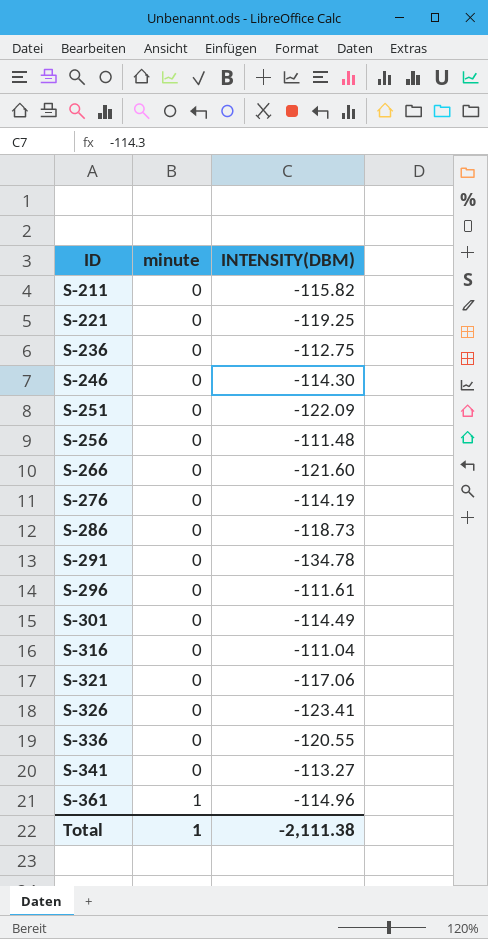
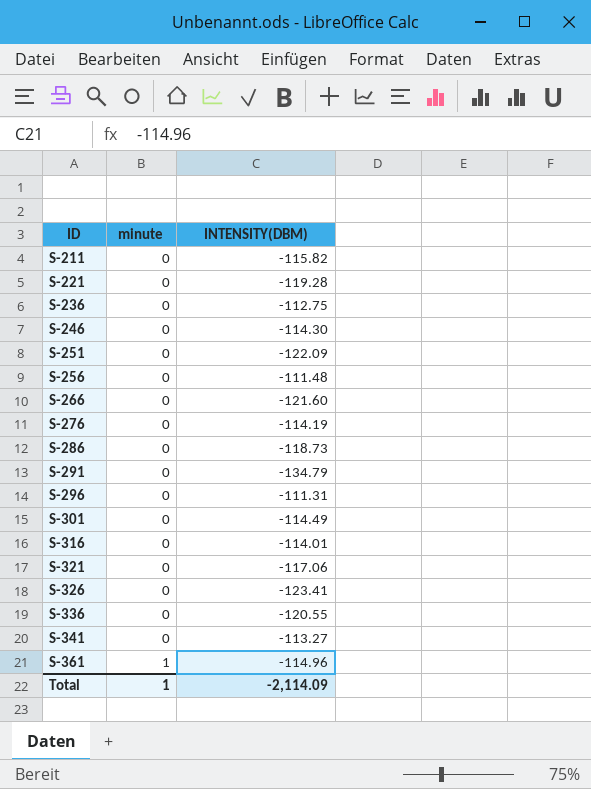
S-221 | INTENSITY(DBM): -119.25 -> -119.28
S-291 | INTENSITY(DBM): -134.78 -> -134.79
S-296 | INTENSITY(DBM): -111.61 -> -111.31
S-316 | INTENSITY(DBM): -111.04 -> -114.01
Total | INTENSITY(DBM): -2,111.38 -> -2,114.09

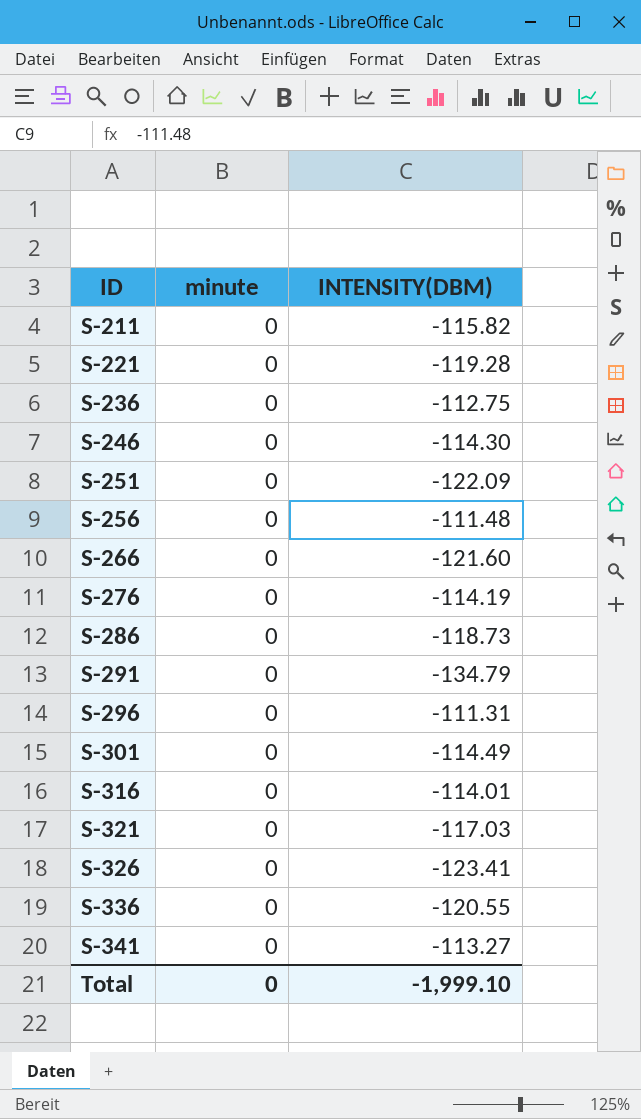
row S-361: 1 | -114.96 -> none
S-321 | INTENSITY(DBM): -117.06 -> -117.03
Total | minute: 1 -> 0
Total | INTENSITY(DBM): -2,114.09 -> -1,999.10

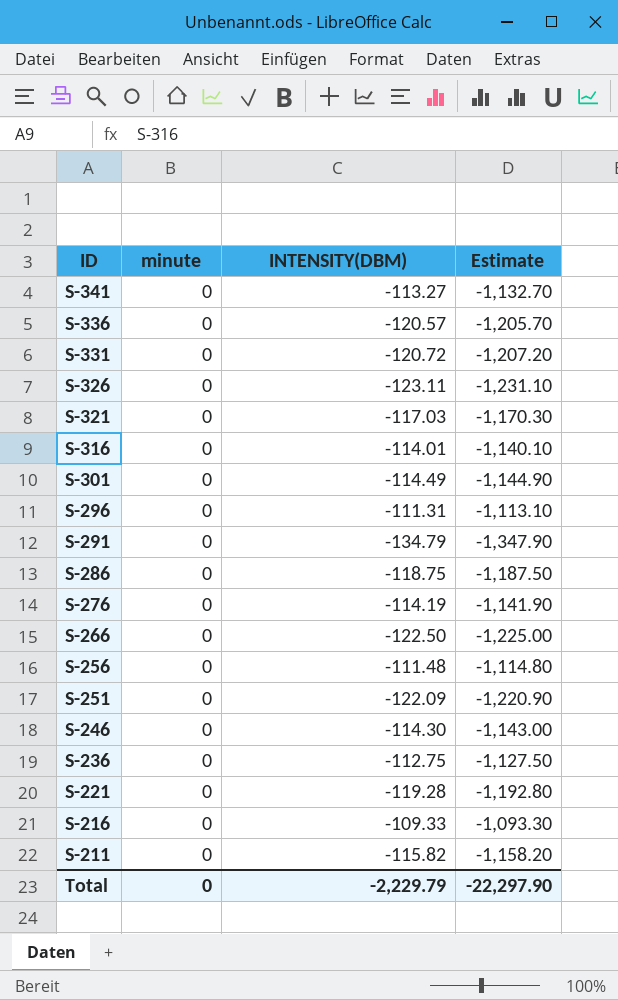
row order: ID ascending -> ID descending
column Estimate | formula: none -> [INTENSITY(DBM)] * 10
S-336 | INTENSITY(DBM): -120.55 -> -120.57
row S-331: none -> 0 | -120.72 | -1,207.20
S-326 | INTENSITY(DBM): -123.41 -> -123.11
S-286 | INTENSITY(DBM): -118.73 -> -118.75
S-266 | INTENSITY(DBM): -121.60 -> -122.50
row S-216: none -> 0 | -109.33 | -1,093.30
Total | INTENSITY(DBM): -1,999.10 -> -2,229.79

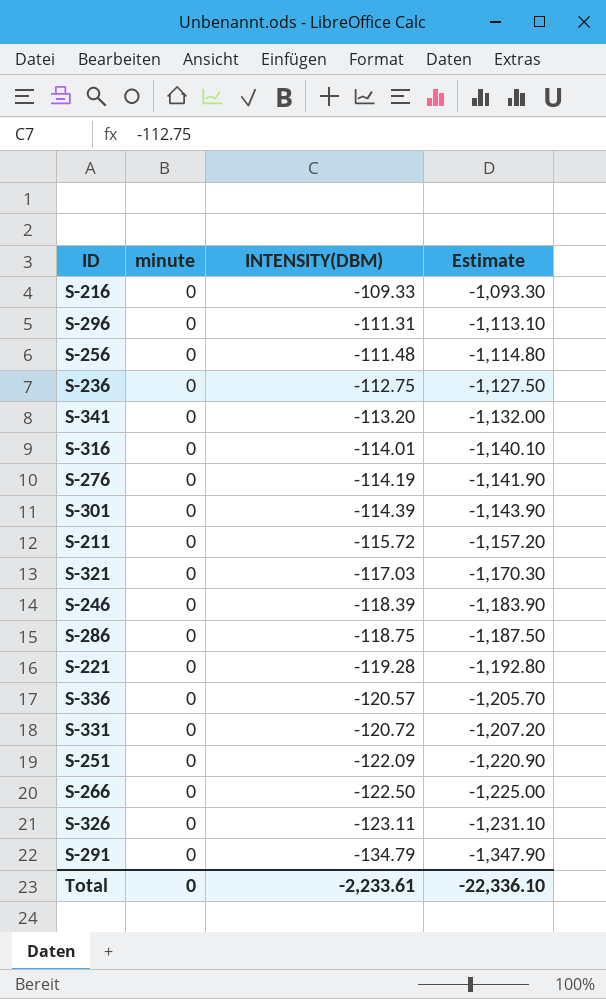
row order: ID descending -> INTENSITY(DBM) descending
S-341 | INTENSITY(DBM): -113.27 -> -113.20
S-341 | Estimate: -1,132.70 -> -1,132.00
S-301 | INTENSITY(DBM): -114.49 -> -114.39
S-301 | Estimate: -1,144.90 -> -1,143.90
S-211 | INTENSITY(DBM): -115.82 -> -115.72
S-211 | Estimate: -1,158.20 -> -1,157.20
S-246 | INTENSITY(DBM): -114.30 -> -118.39
S-246 | Estimate: -1,143.00 -> -1,183.90
Total | INTENSITY(DBM): -2,229.79 -> -2,233.61
Total | Estimate: -22,297.90 -> -22,336.10

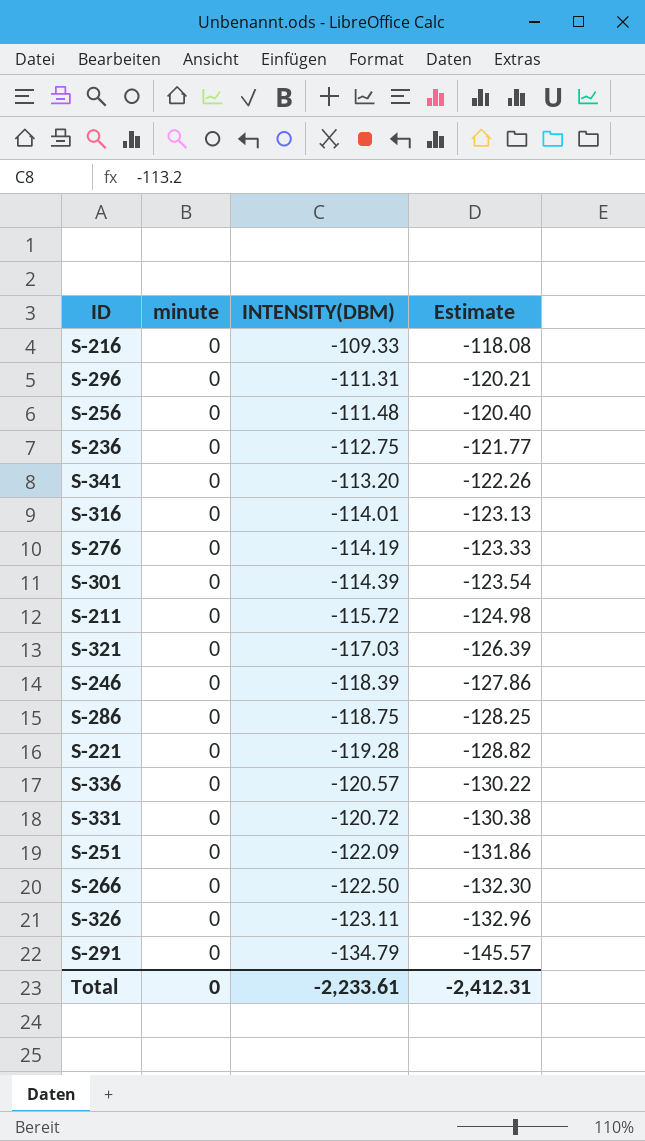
column Estimate | formula: [INTENSITY(DBM)] * 10 -> [INTENSITY(DBM)] * 1.08
Total | Estimate: -22,336.10 -> -2,412.31

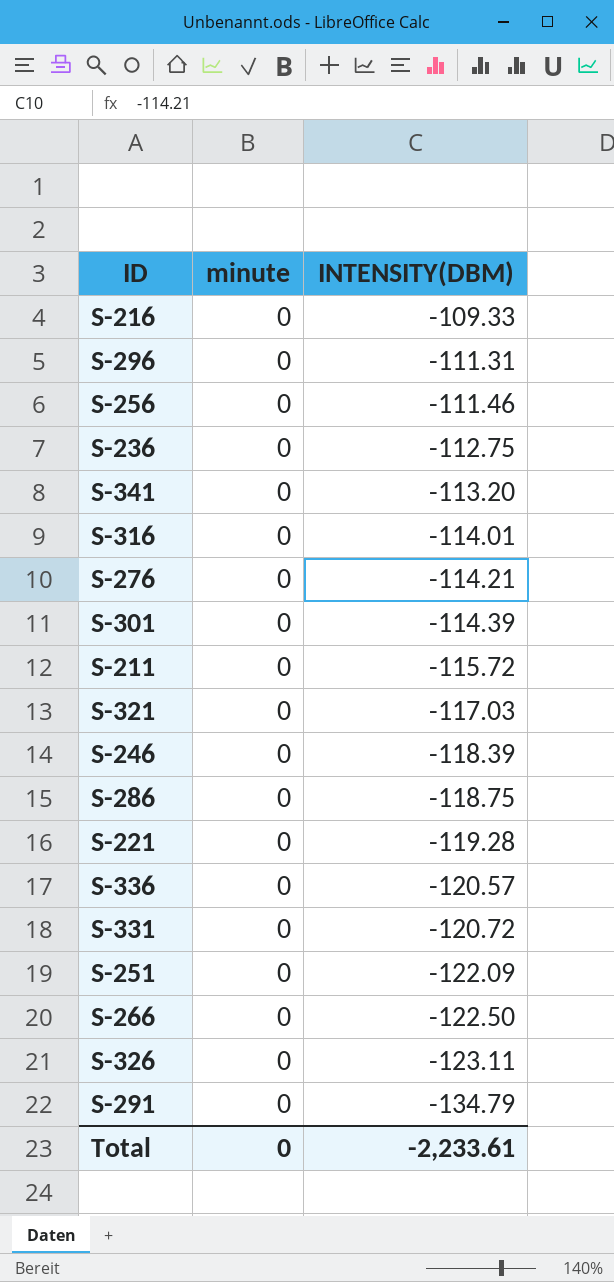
column Estimate | formula: [INTENSITY(DBM)] * 1.08 -> none
S-256 | INTENSITY(DBM): -111.48 -> -111.46
S-276 | INTENSITY(DBM): -114.19 -> -114.21

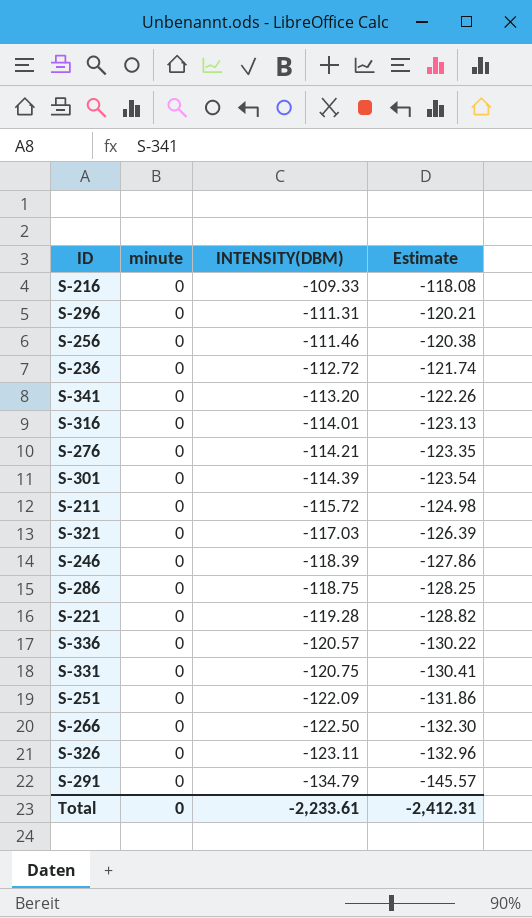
column Estimate | formula: none -> [INTENSITY(DBM)] * 1.08
S-236 | INTENSITY(DBM): -112.75 -> -112.72
S-331 | INTENSITY(DBM): -120.72 -> -120.75

